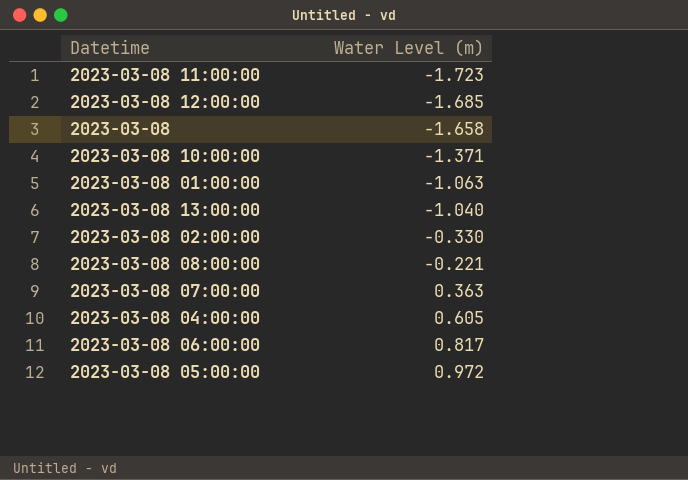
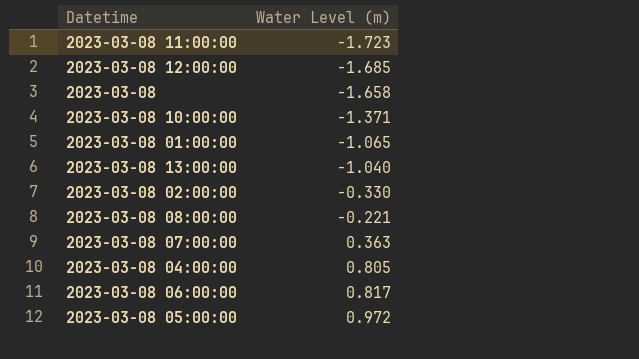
2023-03-08 01:00:00 | Water Level (m): -1.063 -> -1.065
2023-03-08 04:00:00 | Water Level (m): 0.605 -> 0.805

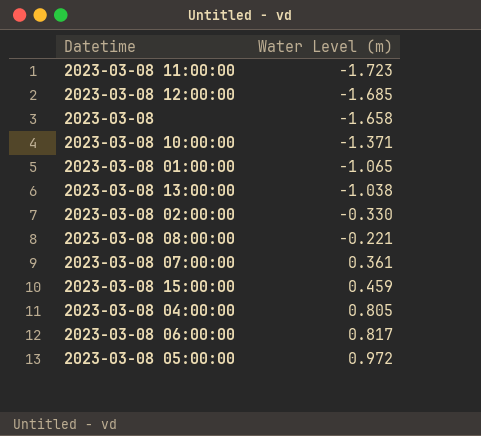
2023-03-08 13:00:00 | Water Level (m): -1.040 -> -1.038
2023-03-08 07:00:00 | Water Level (m): 0.363 -> 0.361
row 2023-03-08 15:00:00: none -> 0.459

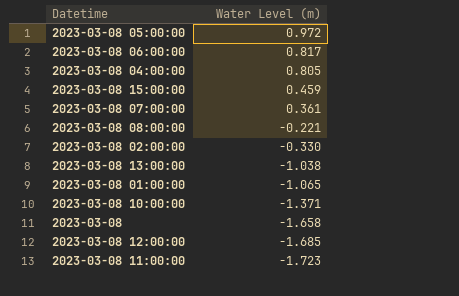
row order: Water Level (m) ascending -> Water Level (m) descending

